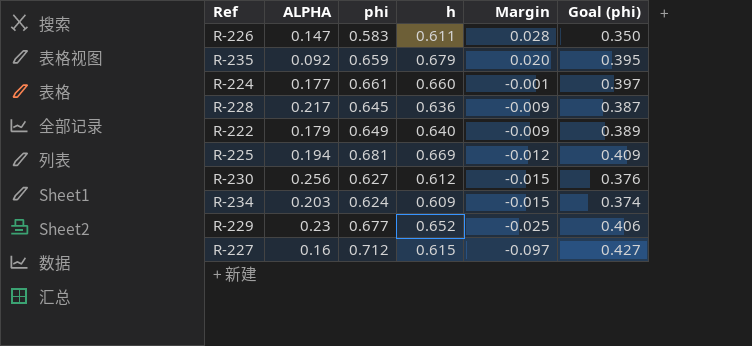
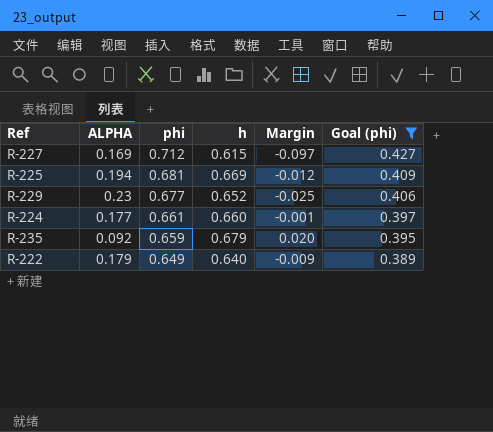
filter: none -> Goal (phi) >= 0.389
row order: Margin descending -> phi descending
R-227 | ALPHA: 0.16 -> 0.169

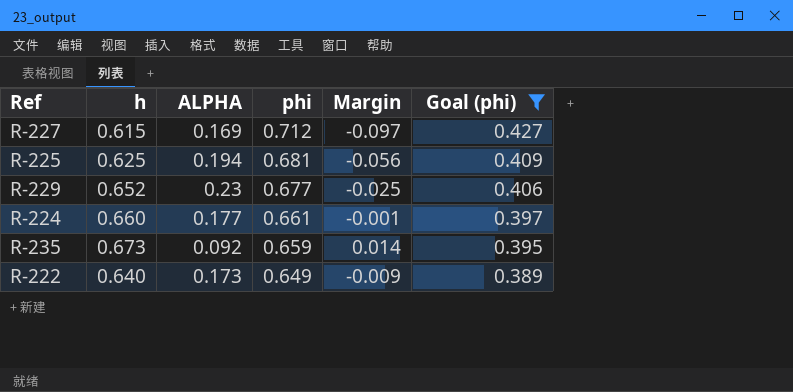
column h | position: 4 -> 2
R-225 | h: 0.669 -> 0.625
R-225 | Margin: -0.012 -> -0.056
R-235 | h: 0.679 -> 0.673
R-235 | Margin: 0.020 -> 0.014
R-222 | ALPHA: 0.179 -> 0.173

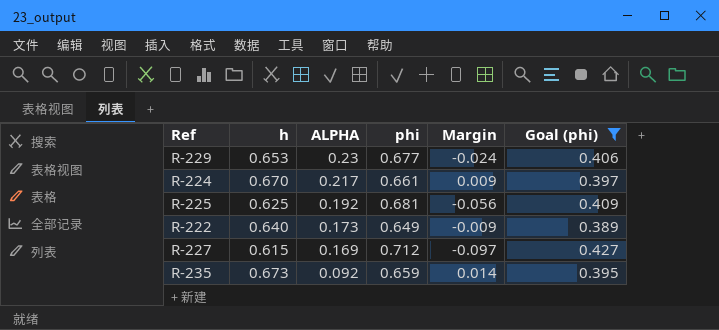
row order: phi descending -> ALPHA descending
R-229 | h: 0.652 -> 0.653
R-229 | Margin: -0.025 -> -0.024
R-224 | h: 0.660 -> 0.670
R-224 | ALPHA: 0.177 -> 0.217
R-224 | Margin: -0.001 -> 0.009
R-225 | ALPHA: 0.194 -> 0.192

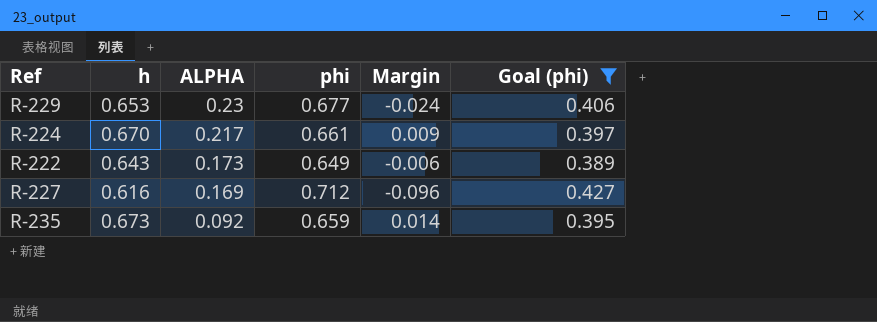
row R-225: 0.625 | 0.192 | 0.681 | -0.056 | 0.409 -> none
R-222 | h: 0.640 -> 0.643
R-222 | Margin: -0.009 -> -0.006
R-227 | h: 0.615 -> 0.616
R-227 | Margin: -0.097 -> -0.096

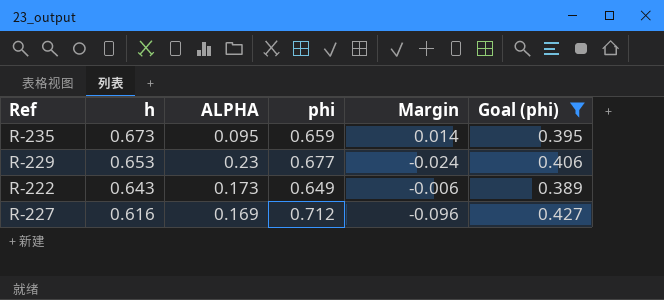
row order: ALPHA descending -> h descending
row R-224: 0.670 | 0.217 | 0.661 | 0.009 | 0.397 -> none
R-235 | ALPHA: 0.092 -> 0.095

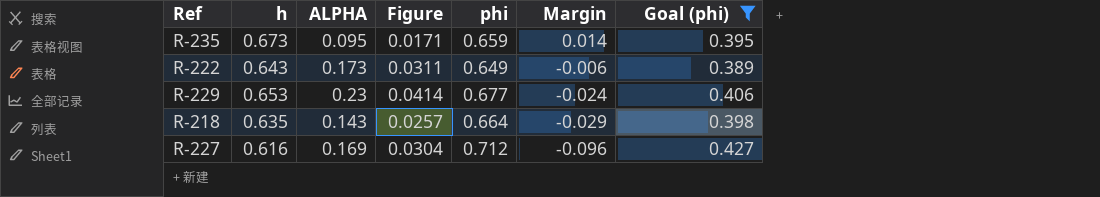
row order: h descending -> Margin descending
column Figure | formula: none -> [ALPHA] * 0.18
row R-218: none -> 0.635 | 0.143 | 0.0257 | 0.664 | -0.029 | 0.398

